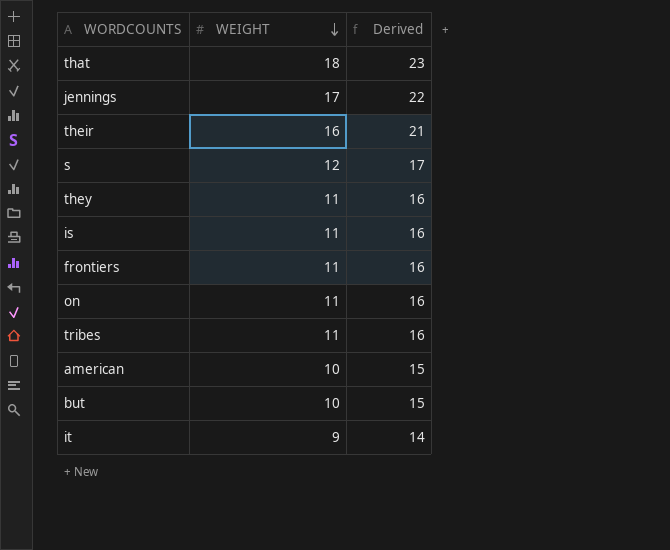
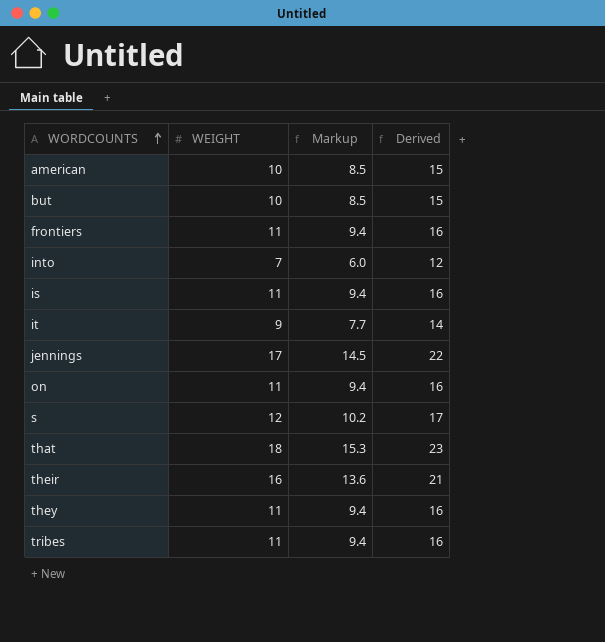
row order: WEIGHT descending -> WORDCOUNTS ascending
column Markup | formula: none -> [WEIGHT] * 0.85
row into: none -> 7 | 6.0 | 12

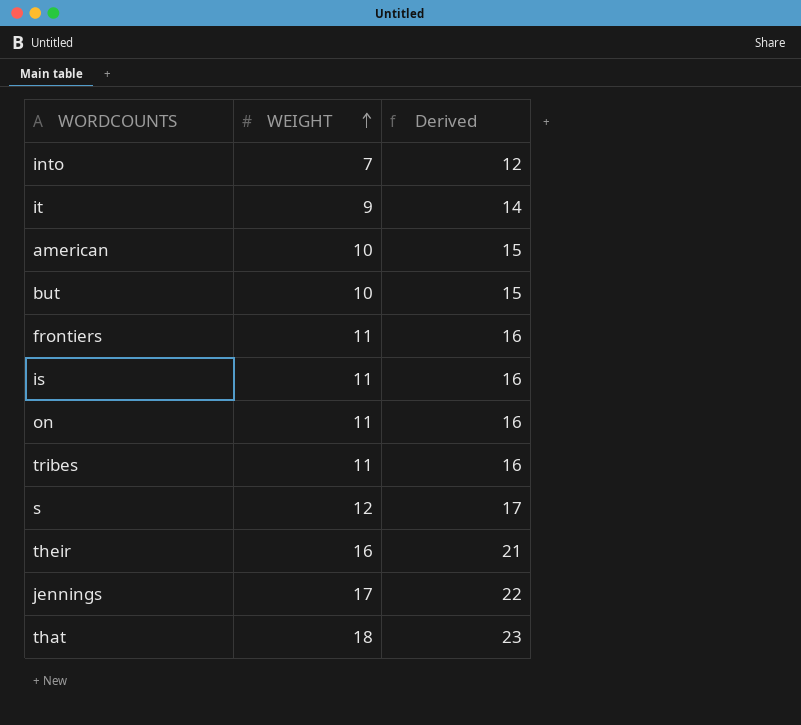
row order: WORDCOUNTS ascending -> WEIGHT ascending
column Markup | formula: [WEIGHT] * 0.85 -> none
row they: 11 | 9.4 | 16 -> none

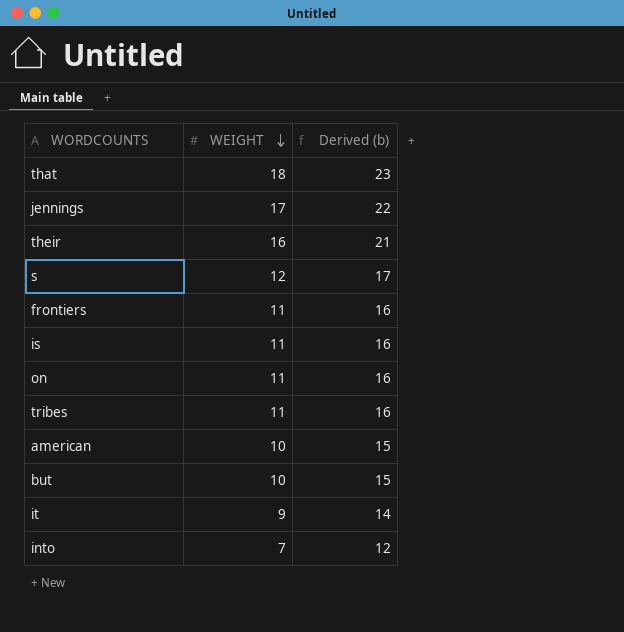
row order: WEIGHT ascending -> WEIGHT descending
column name: Derived -> Derived (b)

